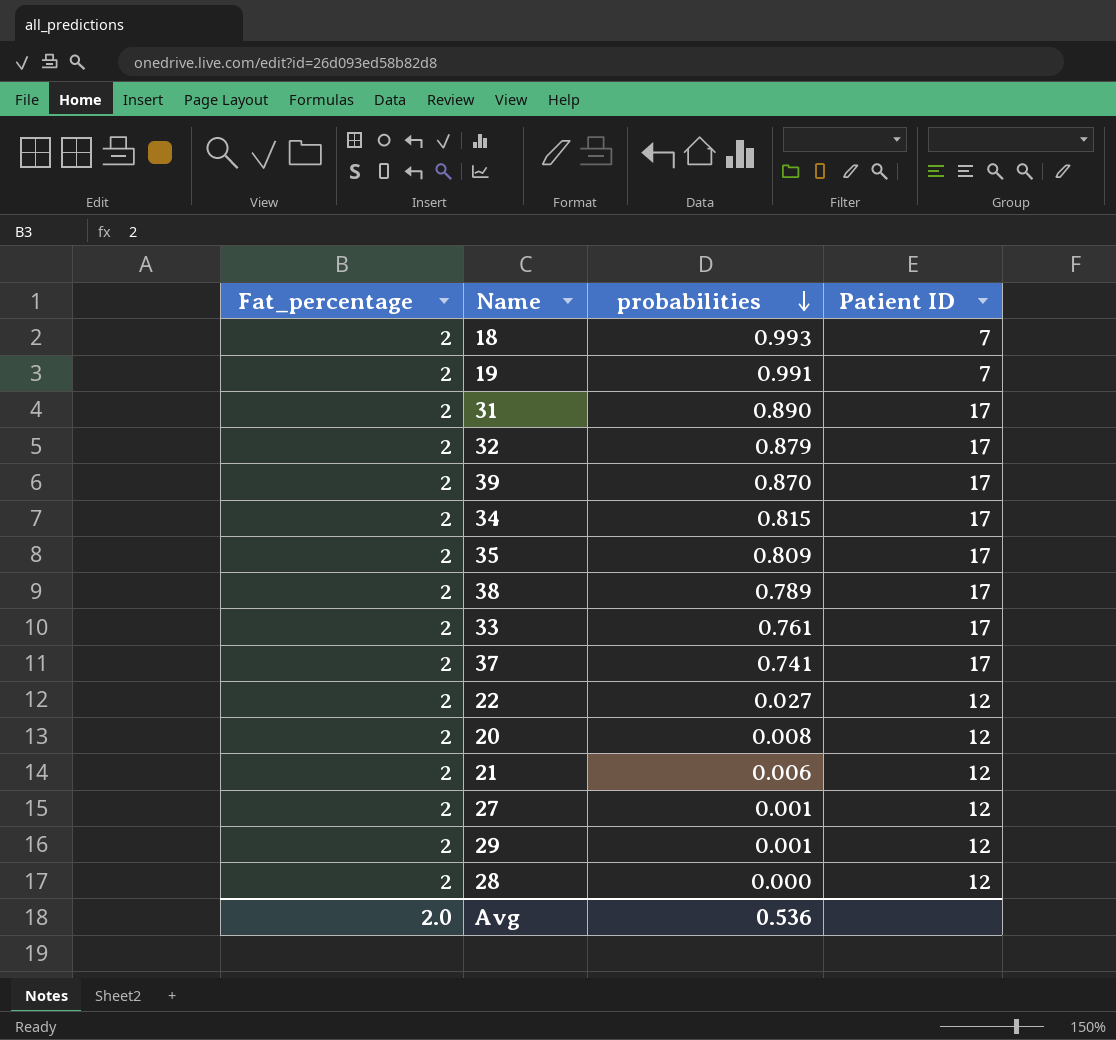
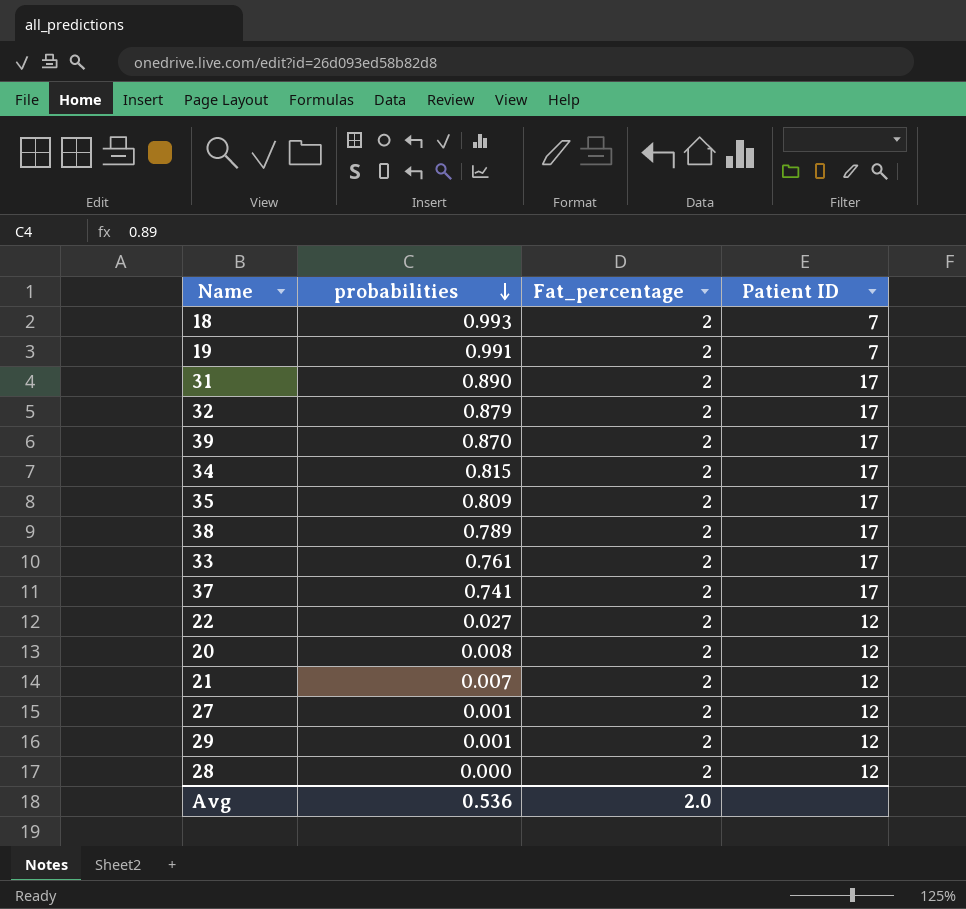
column Fat_percentage | position: 1 -> 3
21 | probabilities: 0.006 -> 0.007

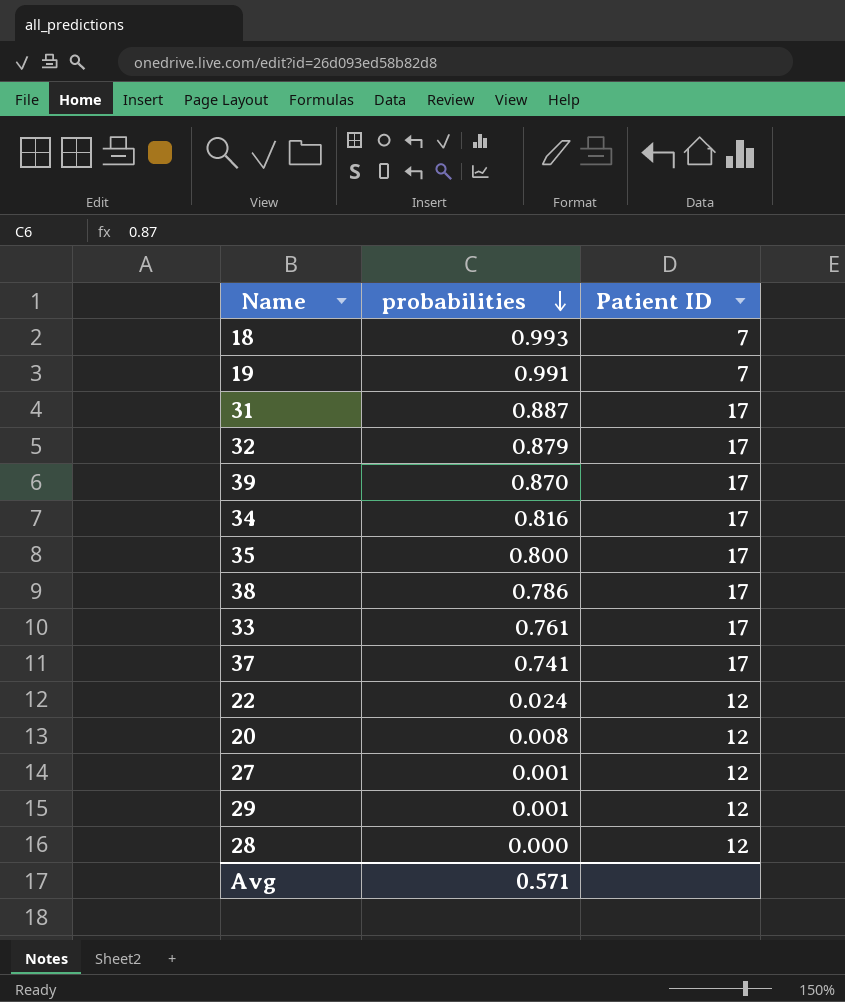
column Fat_percentage | position: 3 -> none
row 21: 0.007 | 2 | 12 -> none
31 | probabilities: 0.890 -> 0.887
34 | probabilities: 0.815 -> 0.816
35 | probabilities: 0.809 -> 0.800
38 | probabilities: 0.789 -> 0.786
22 | probabilities: 0.027 -> 0.024
Avg | probabilities: 0.536 -> 0.571

